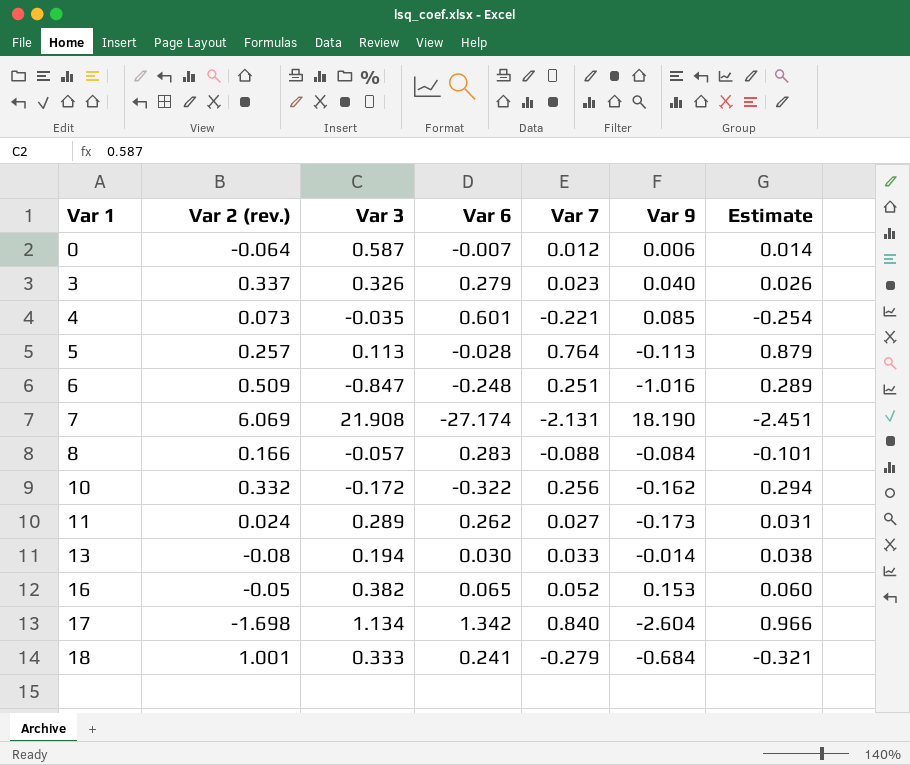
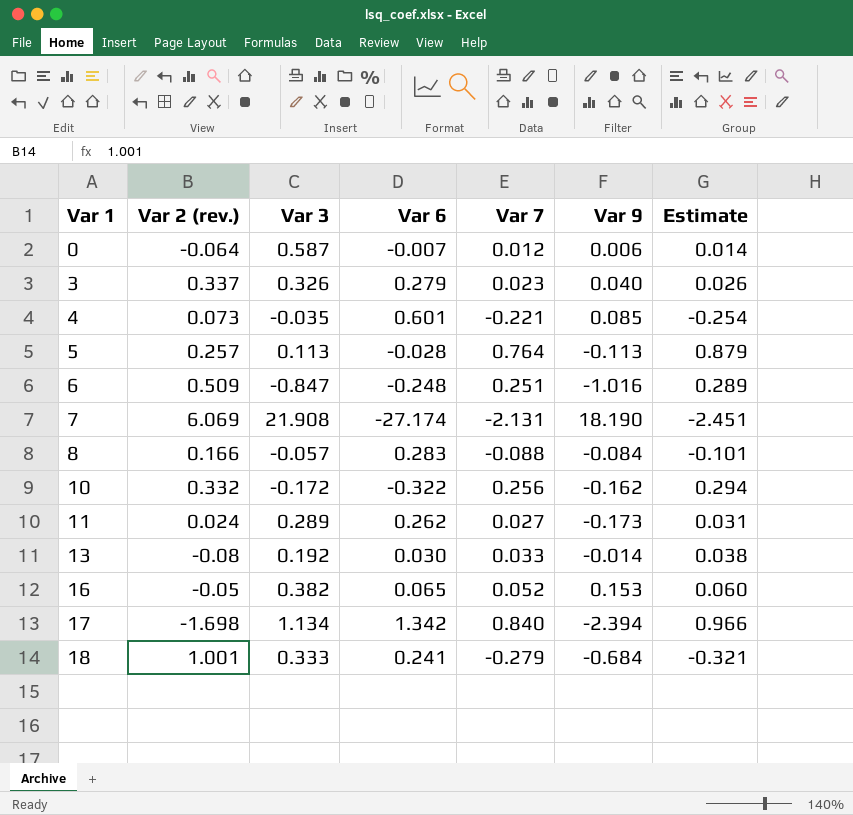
13 | Var 3: 0.194 -> 0.192
17 | Var 9: -2.604 -> -2.394

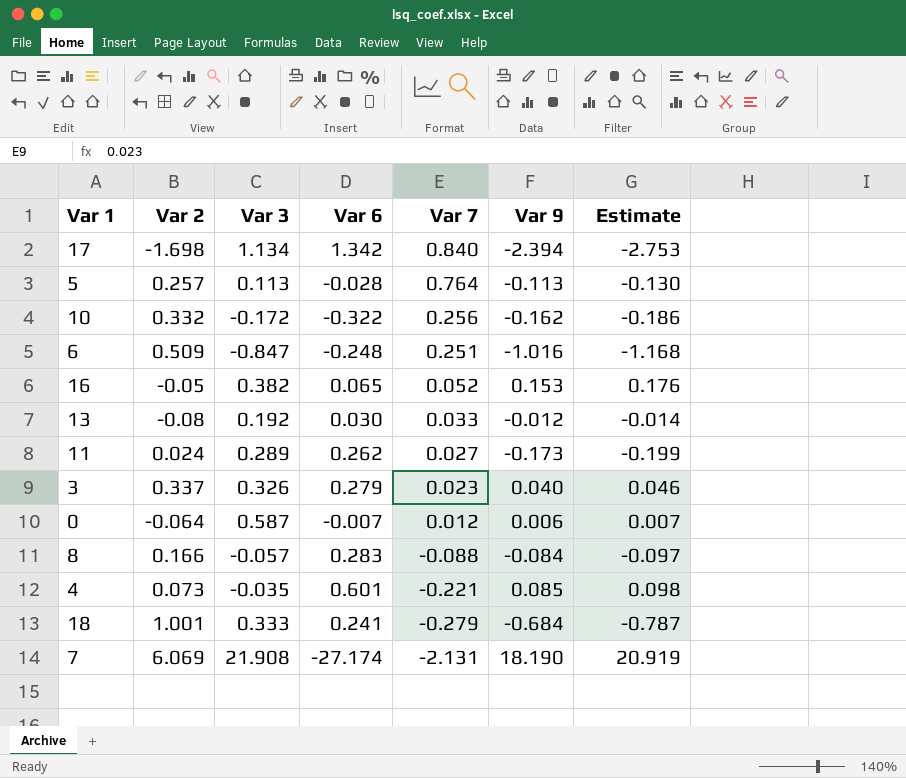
row order: Var 1 ascending -> Var 7 descending
column name: Var 2 (rev.) -> Var 2
column Estimate | formula: [Var 7] * 1.15 -> [Var 9] * 1.15
13 | Var 9: -0.014 -> -0.012

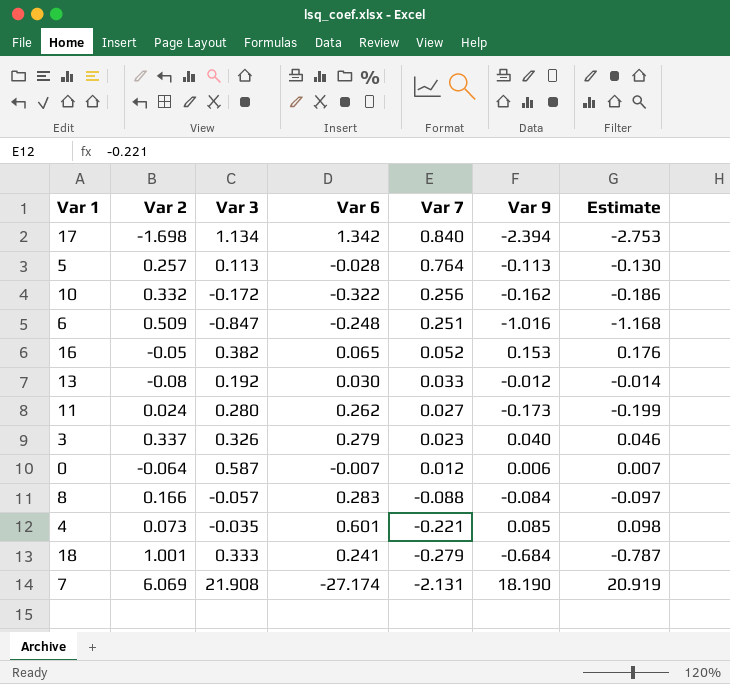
11 | Var 3: 0.289 -> 0.280

